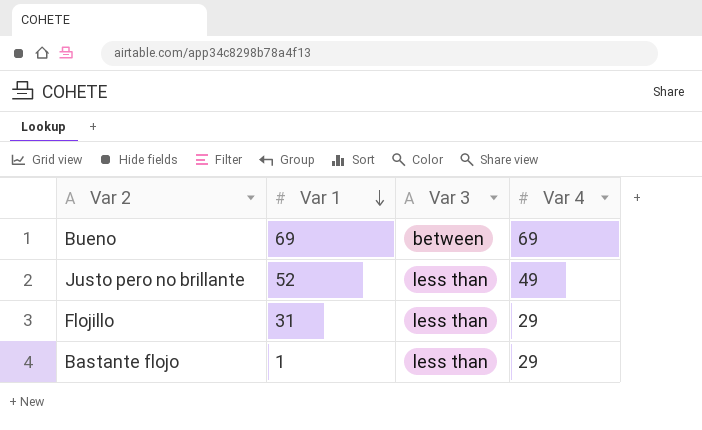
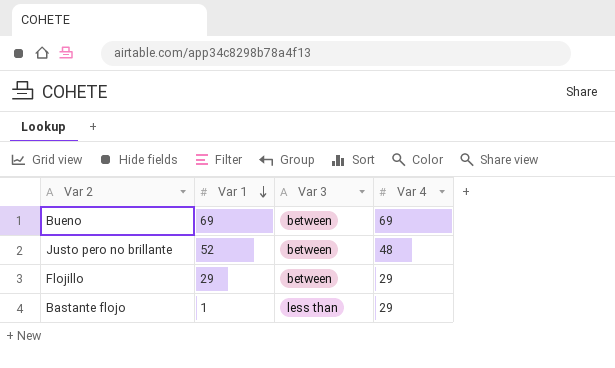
Justo pero no brillante | Var 3: less than -> between
Justo pero no brillante | Var 4: 49 -> 48
Flojillo | Var 1: 31 -> 29
Flojillo | Var 3: less than -> between

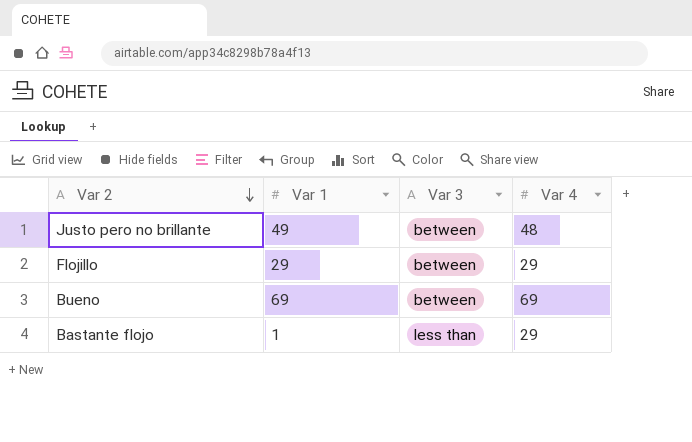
row order: Var 1 descending -> Var 2 descending
Justo pero no brillante | Var 1: 52 -> 49

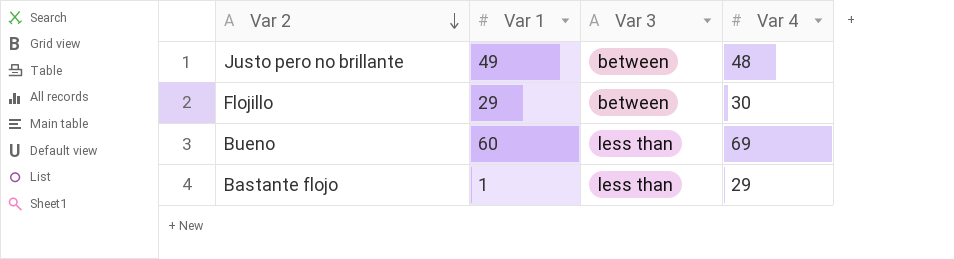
Flojillo | Var 4: 29 -> 30
Bueno | Var 1: 69 -> 60
Bueno | Var 3: between -> less than

